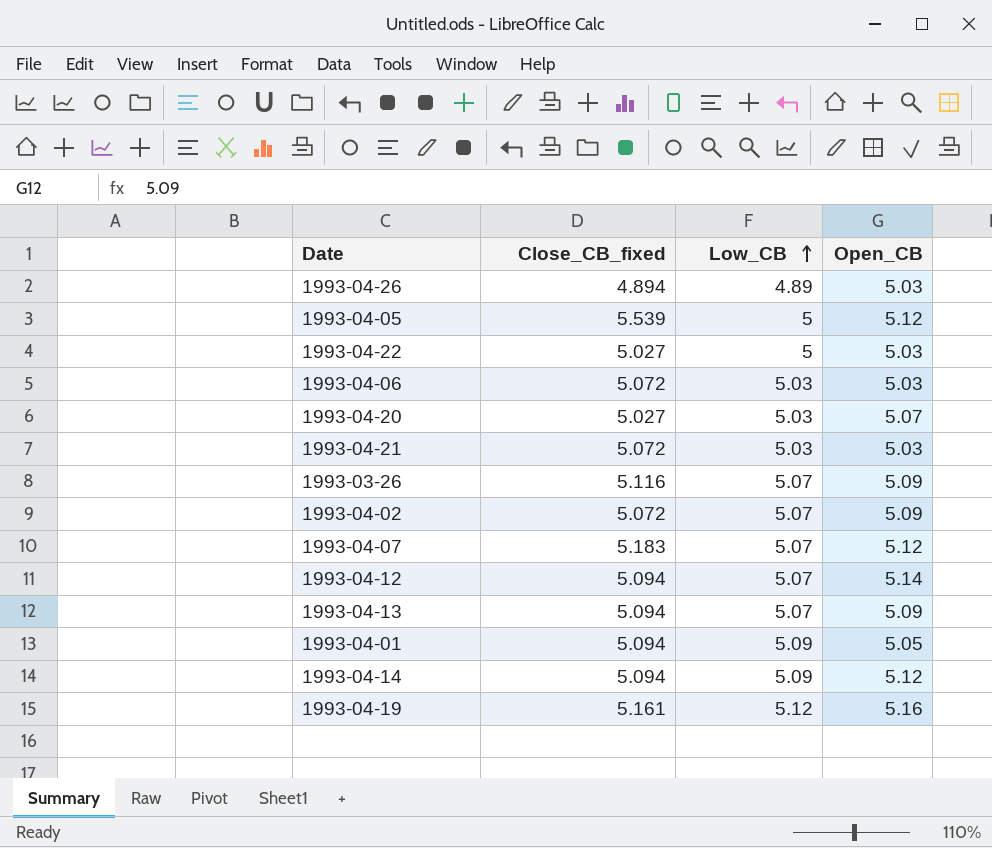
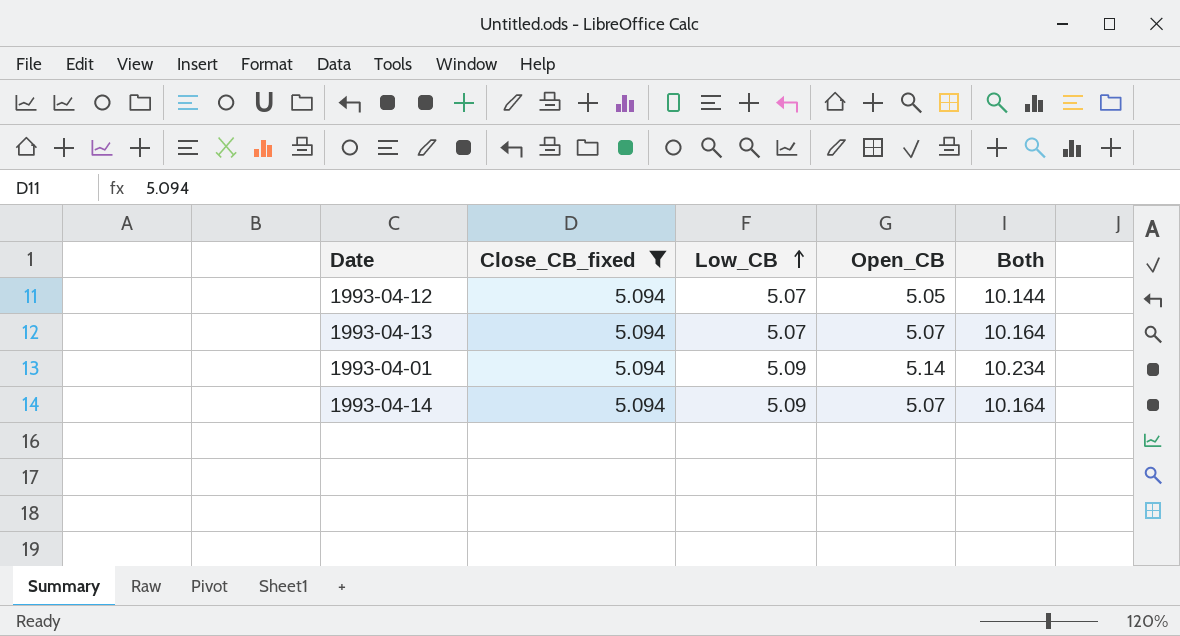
filter: none -> Close_CB_fixed = 5.094
column Both | formula: none -> [Close_CB_fixed] + [Open_CB]
1993-04-12 | Open_CB: 5.14 -> 5.05
1993-04-13 | Open_CB: 5.09 -> 5.07
1993-04-01 | Open_CB: 5.05 -> 5.14
1993-04-14 | Open_CB: 5.12 -> 5.07

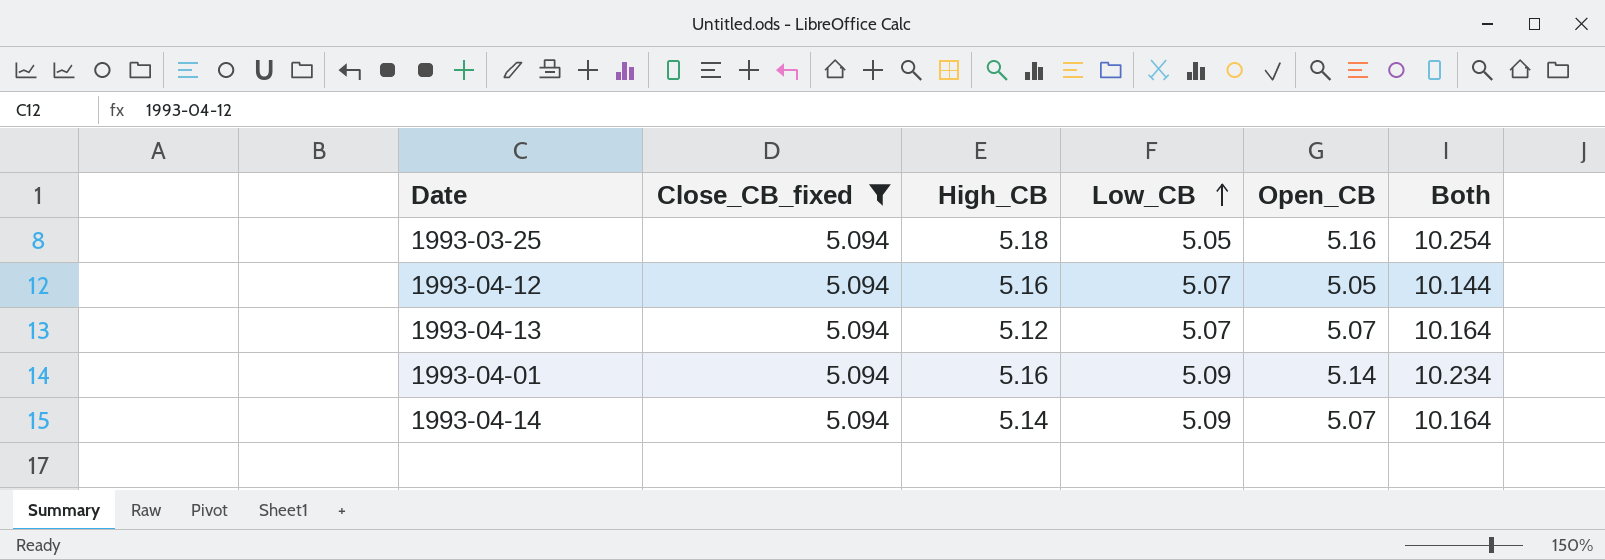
column High_CB | position: none -> 3
row 1993-03-25: none -> 5.094 | 5.18 | 5.05 | 5.16 | 10.254

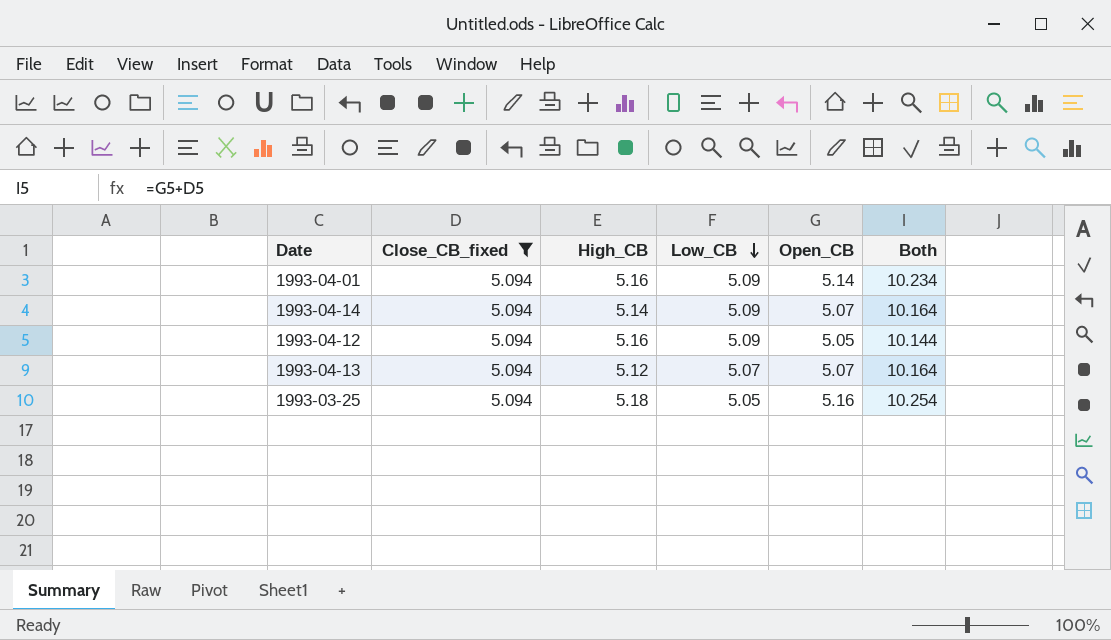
row order: Low_CB ascending -> Low_CB descending
1993-04-12 | Low_CB: 5.07 -> 5.09

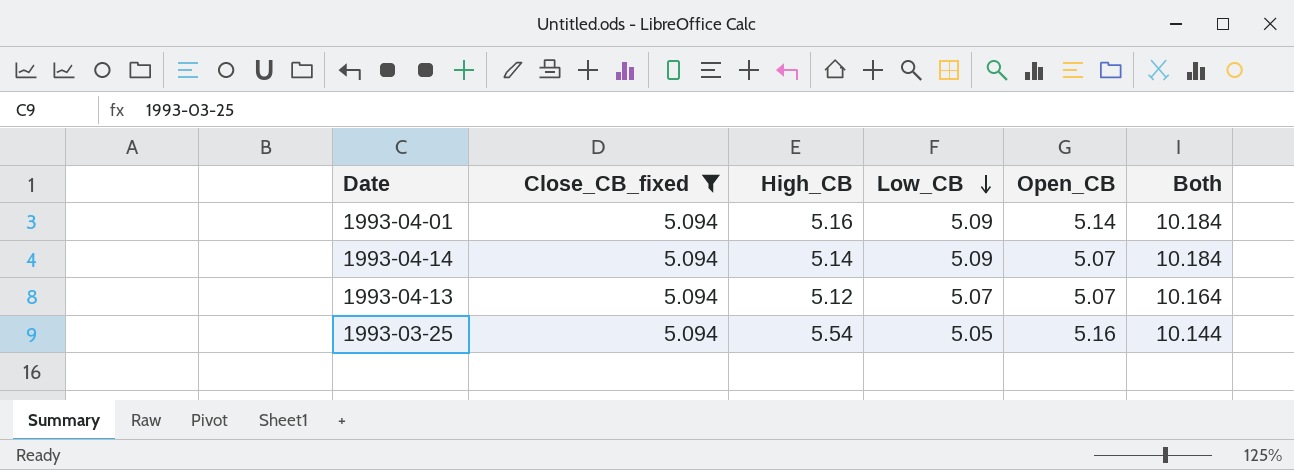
column Both | formula: [Close_CB_fixed] + [Open_CB] -> [Close_CB_fixed] + [Low_CB]
row 1993-04-12: 5.094 | 5.16 | 5.09 | 5.05 | 10.144 -> none
1993-03-25 | High_CB: 5.18 -> 5.54

